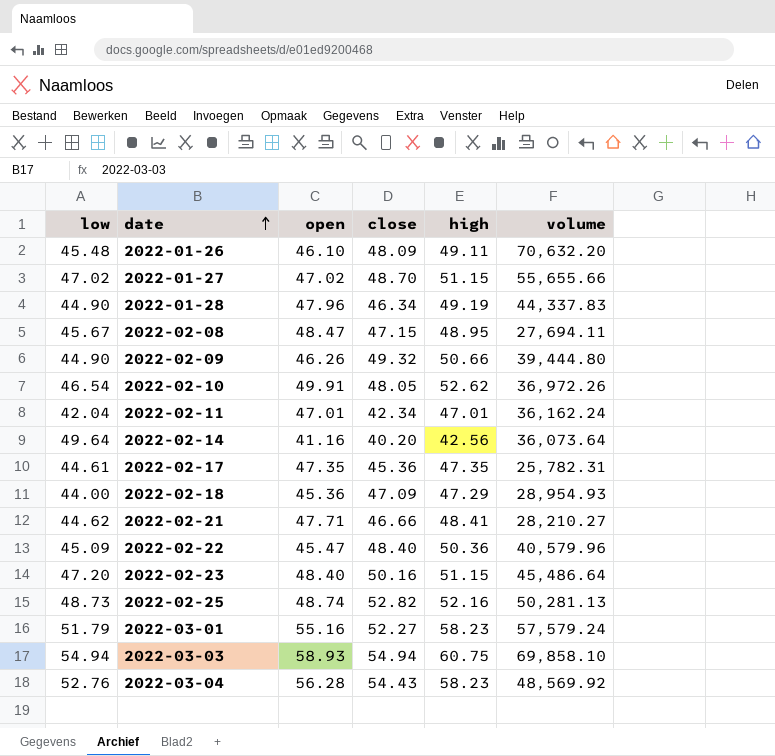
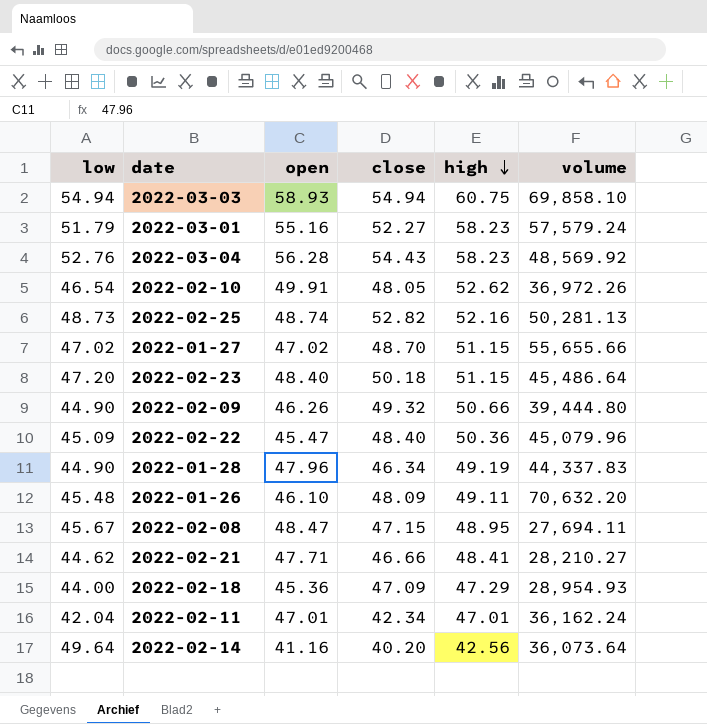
row order: date ascending -> high descending
row 2022-02-17: 44.61 | 47.35 | 45.36 | 47.35 | 25,782.31 -> none
2022-02-23 | close: 50.16 -> 50.18
2022-02-22 | volume: 40,579.96 -> 45,079.96

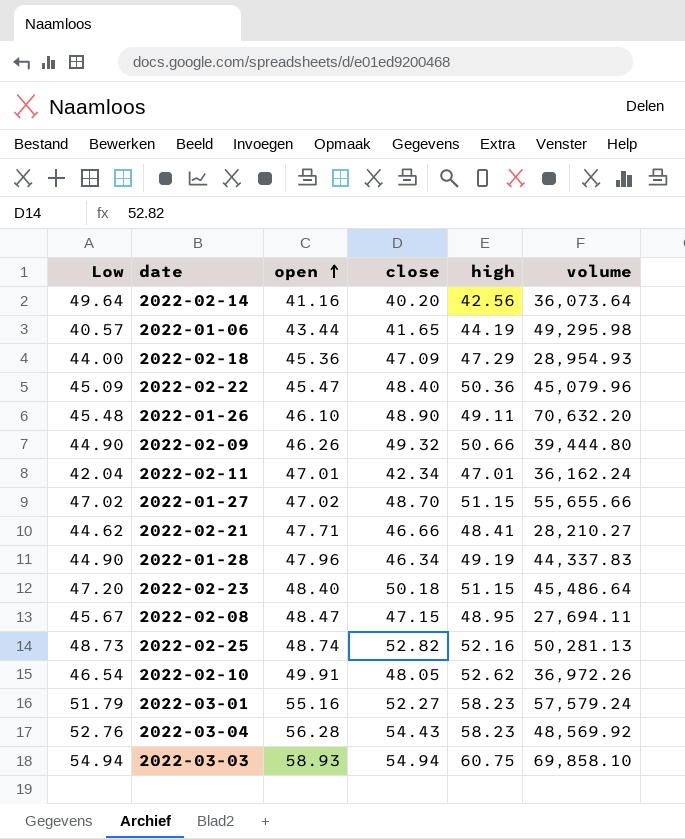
row order: high descending -> open ascending
column name: low -> Low
row 2022-01-06: none -> 40.57 | 43.44 | 41.65 | 44.19 | 49,295.98
2022-01-26 | close: 48.09 -> 48.90

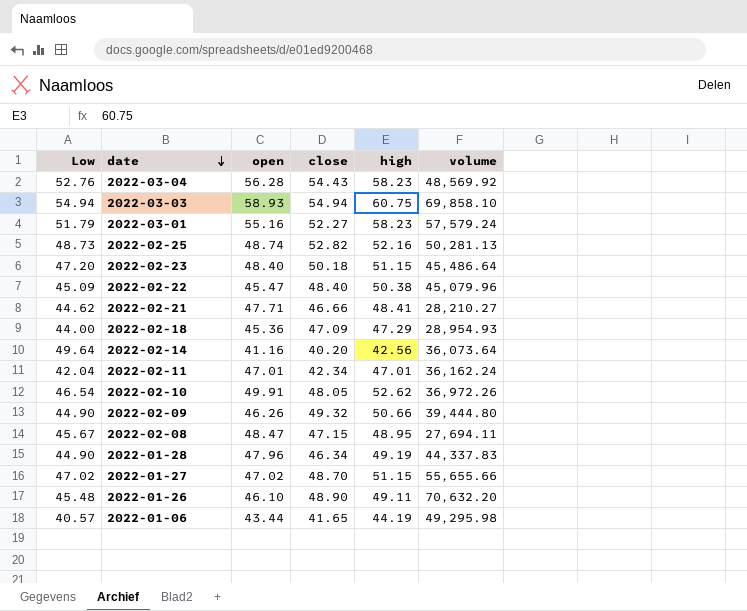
row order: open ascending -> date descending
2022-02-22 | high: 50.36 -> 50.38

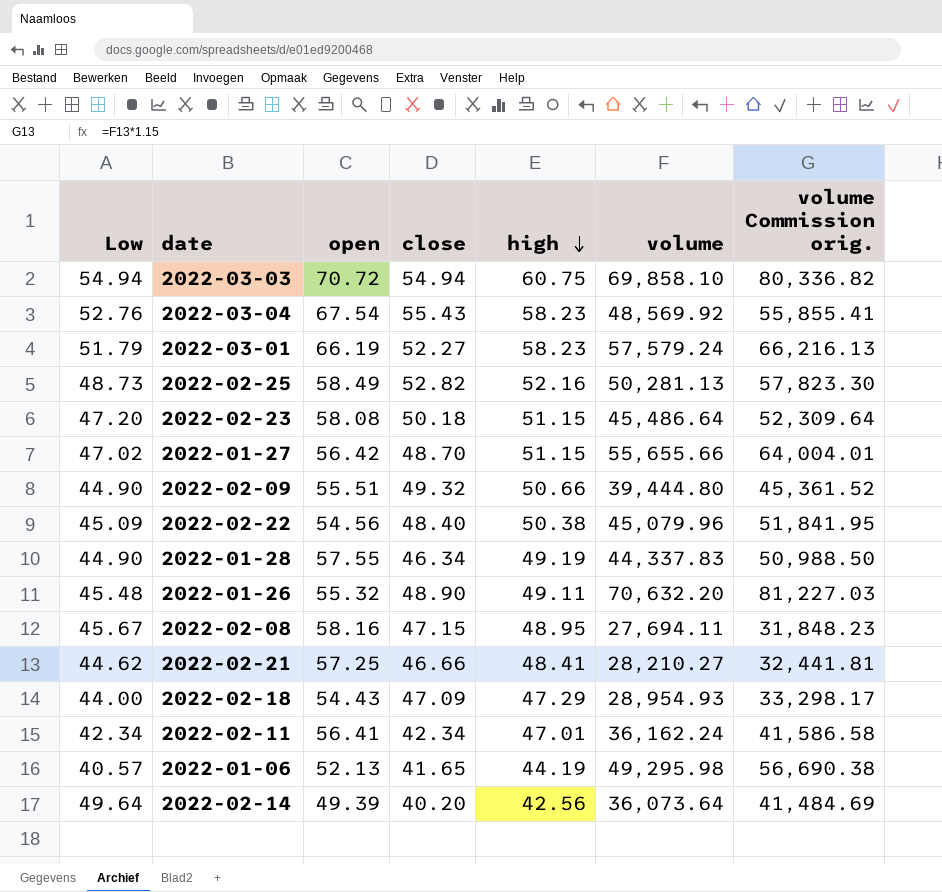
row order: date descending -> high descending
column volume Commission orig. | formula: none -> [volume] * 1.15
row 2022-02-10: 46.54 | 49.91 | 48.05 | 52.62 | 36,972.26 -> none
2022-03-03 | open: 58.93 -> 70.72
2022-03-04 | open: 56.28 -> 67.54
2022-03-04 | close: 54.43 -> 55.43
2022-03-01 | open: 55.16 -> 66.19
2022-02-25 | open: 48.74 -> 58.49
2022-02-23 | open: 48.40 -> 58.08
2022-01-27 | open: 47.02 -> 56.42
2022-02-09 | open: 46.26 -> 55.51
2022-02-22 | open: 45.47 -> 54.56
2022-01-28 | open: 47.96 -> 57.55
2022-01-26 | open: 46.10 -> 55.32
2022-02-08 | open: 48.47 -> 58.16
2022-02-21 | open: 47.71 -> 57.25
2022-02-18 | open: 45.36 -> 54.43
2022-02-11 | Low: 42.04 -> 42.34
2022-02-11 | open: 47.01 -> 56.41
2022-01-06 | open: 43.44 -> 52.13
2022-02-14 | open: 41.16 -> 49.39

